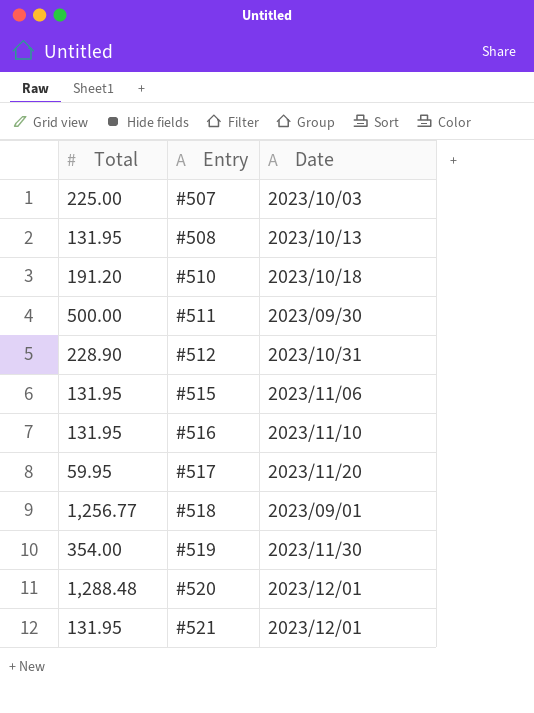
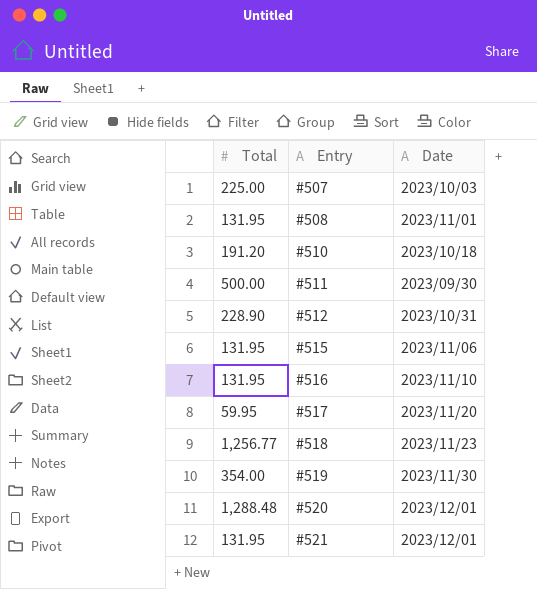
#508 | Date: 2023/10/13 -> 2023/11/01
#518 | Date: 2023/09/01 -> 2023/11/23

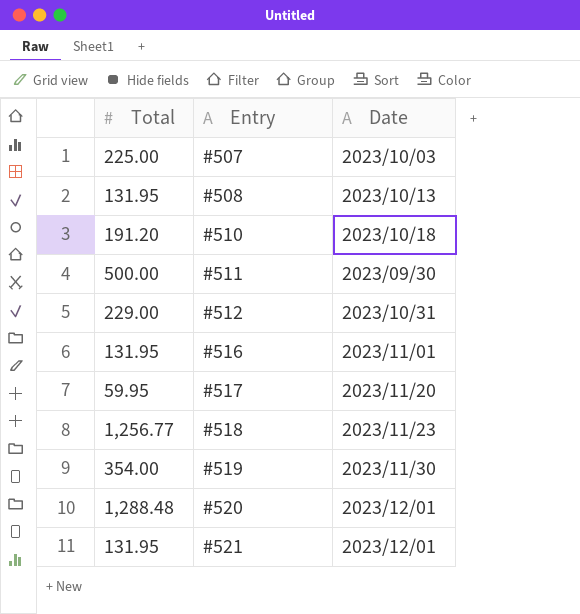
row #515: 131.95 | 2023/11/06 -> none
#508 | Date: 2023/11/01 -> 2023/10/13
#512 | Total: 228.90 -> 229.00
#516 | Date: 2023/11/10 -> 2023/11/01

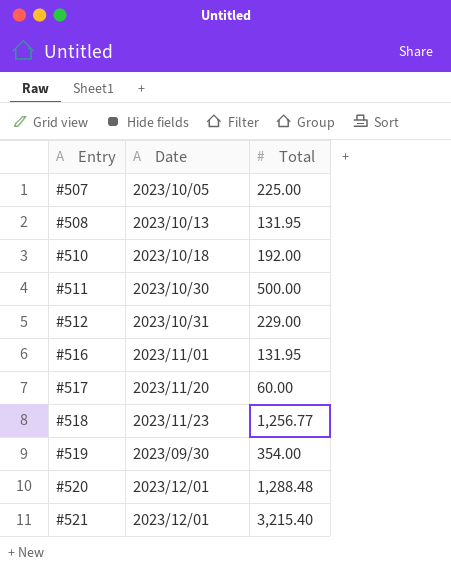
column Total | position: 1 -> 3
#507 | Date: 2023/10/03 -> 2023/10/05
#510 | Total: 191.20 -> 192.00
#511 | Date: 2023/09/30 -> 2023/10/30
#517 | Total: 59.95 -> 60.00
#519 | Date: 2023/11/30 -> 2023/09/30
#521 | Total: 131.95 -> 3,215.40

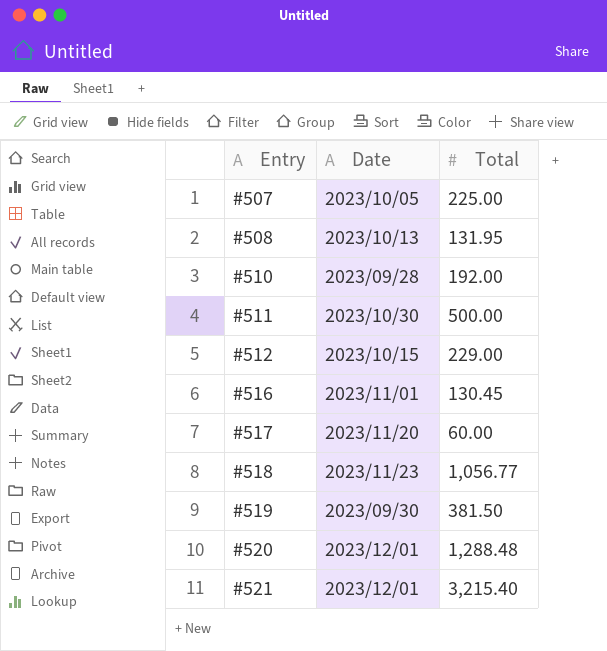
#510 | Date: 2023/10/18 -> 2023/09/28
#512 | Date: 2023/10/31 -> 2023/10/15
#516 | Total: 131.95 -> 130.45
#518 | Total: 1,256.77 -> 1,056.77
#519 | Total: 354.00 -> 381.50

